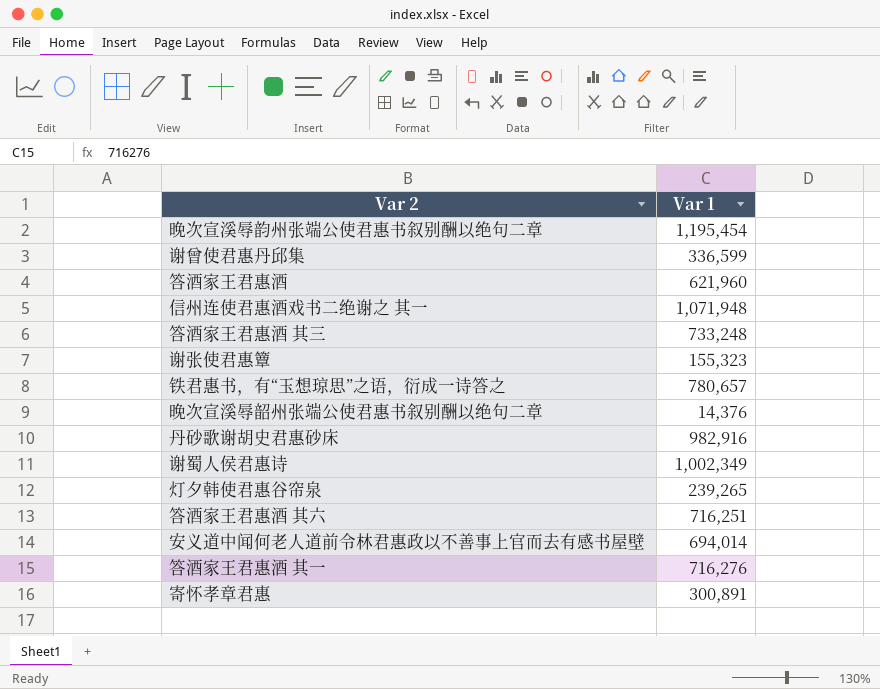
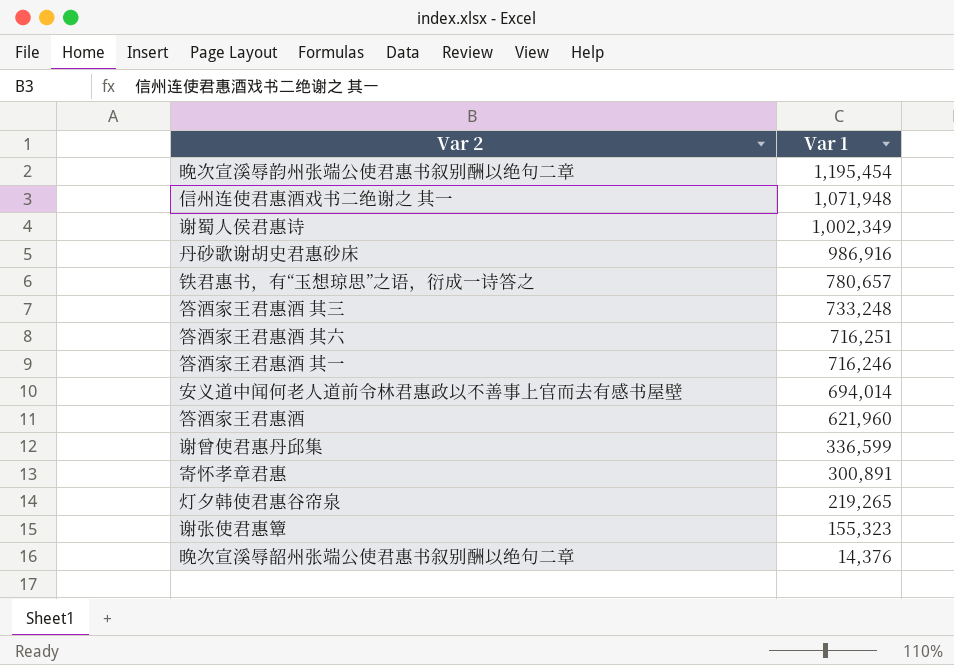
row order: none -> Var 1 descending
丹砂歌谢胡史君惠砂床 | Var 1: 982,916 -> 986,916
答酒家王君惠酒 其一 | Var 1: 716,276 -> 716,246
灯夕韩使君惠谷帘泉 | Var 1: 239,265 -> 219,265

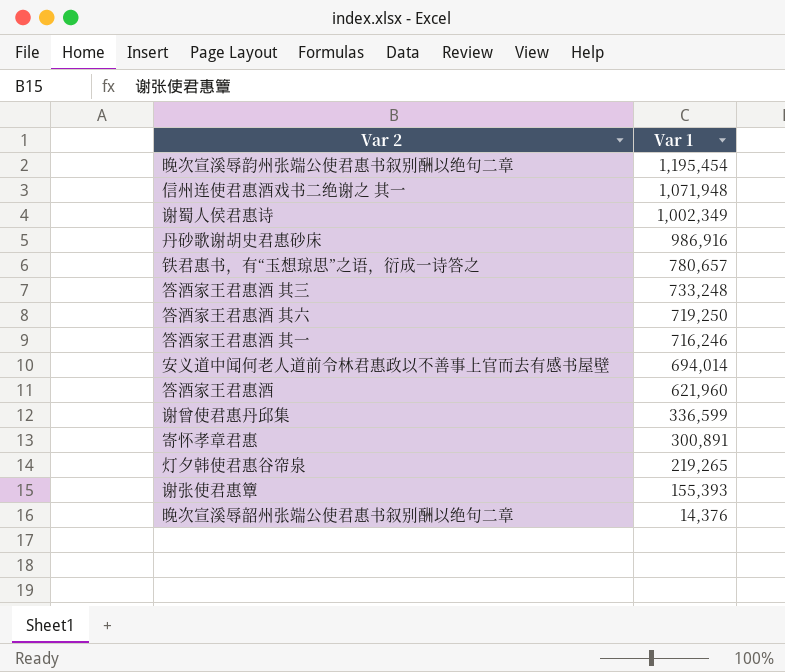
答酒家王君惠酒 其六 | Var 1: 716,251 -> 719,250
谢张使君惠簟 | Var 1: 155,323 -> 155,393

